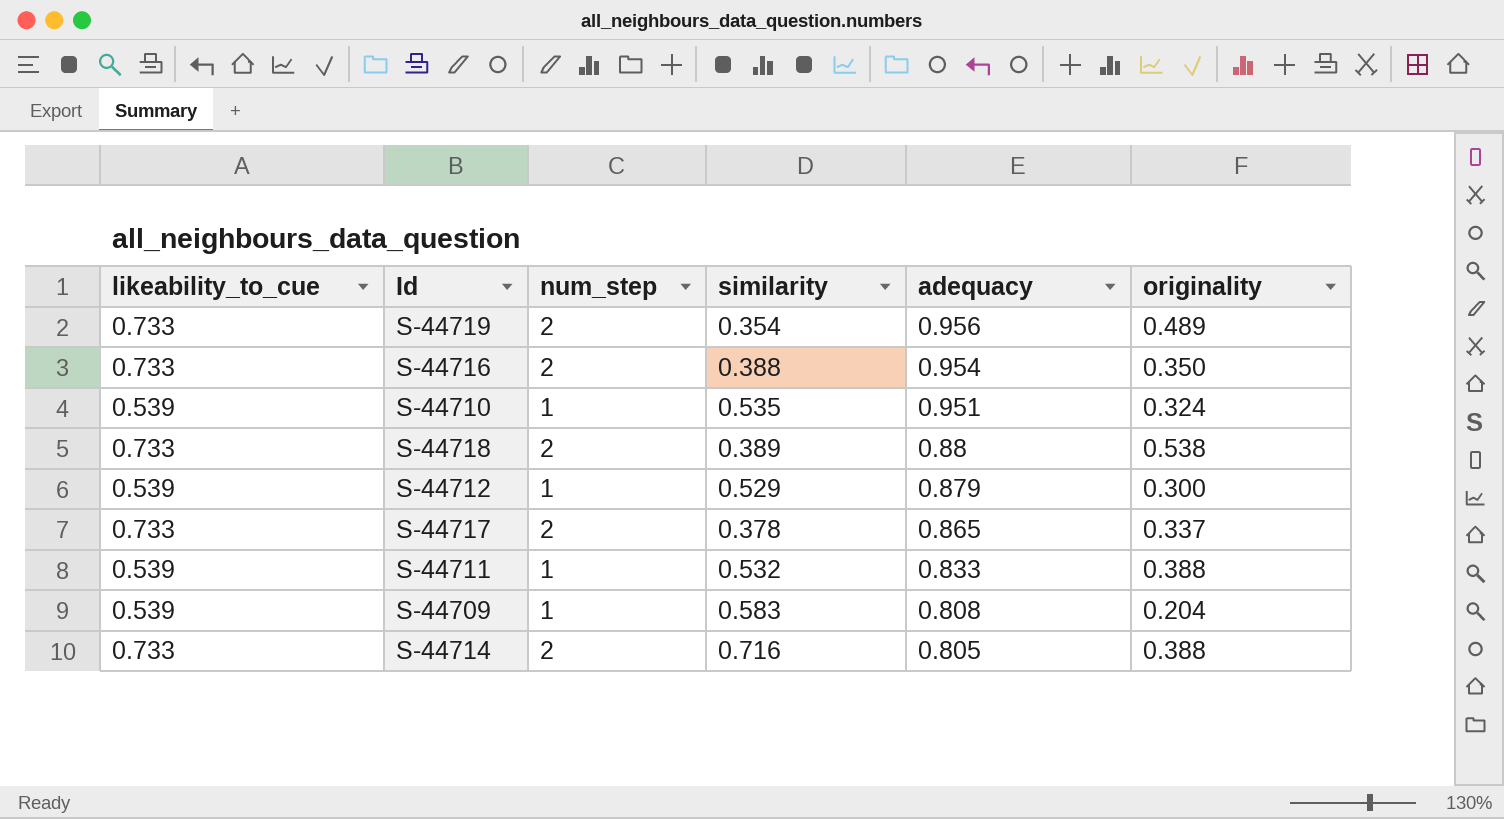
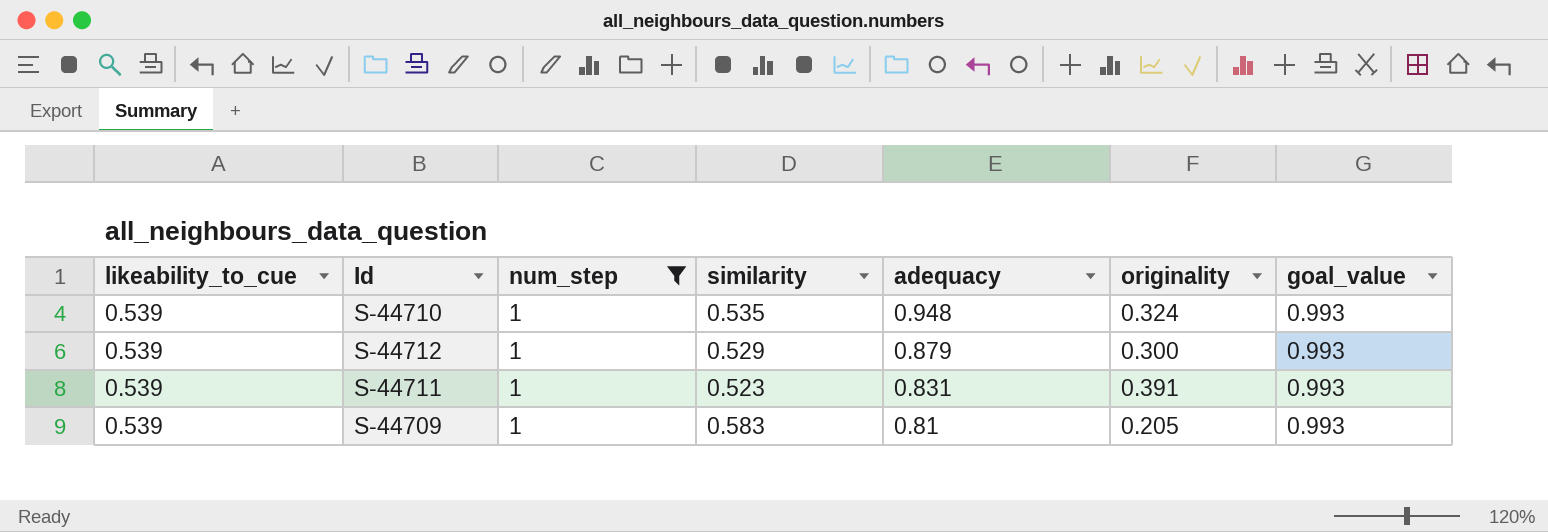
filter: none -> num_step = 1
column goal_value | position: none -> 7
S-44710 | adequacy: 0.951 -> 0.948
S-44711 | similarity: 0.532 -> 0.523
S-44711 | adequacy: 0.833 -> 0.831
S-44711 | originality: 0.388 -> 0.391
S-44709 | adequacy: 0.808 -> 0.81
S-44709 | originality: 0.204 -> 0.205

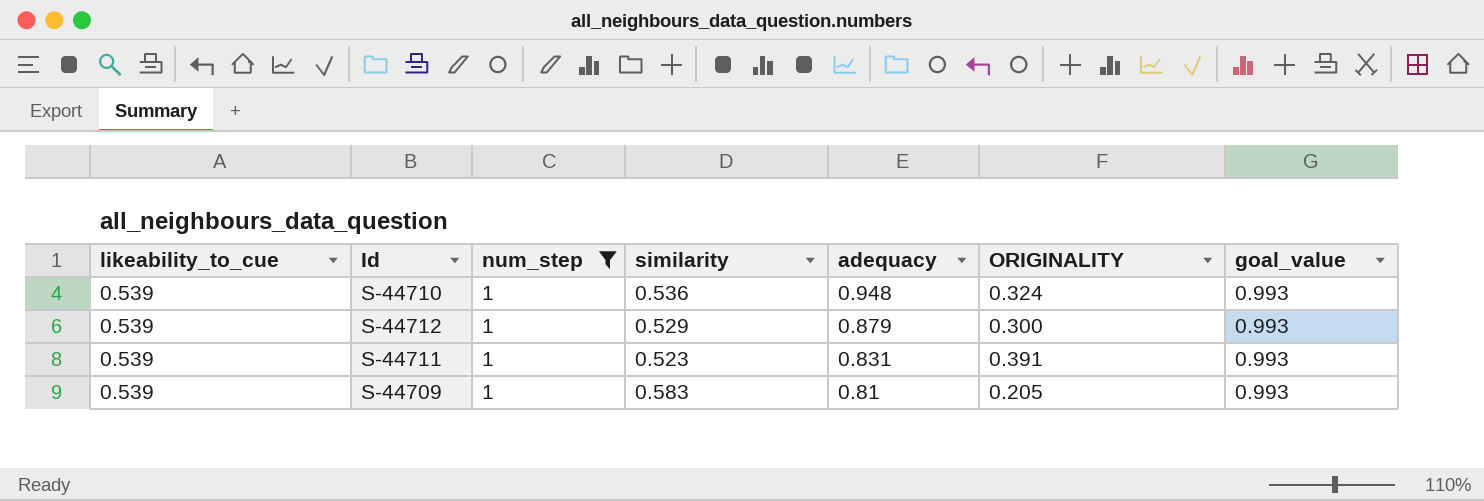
column name: originality -> ORIGINALITY
S-44710 | similarity: 0.535 -> 0.536

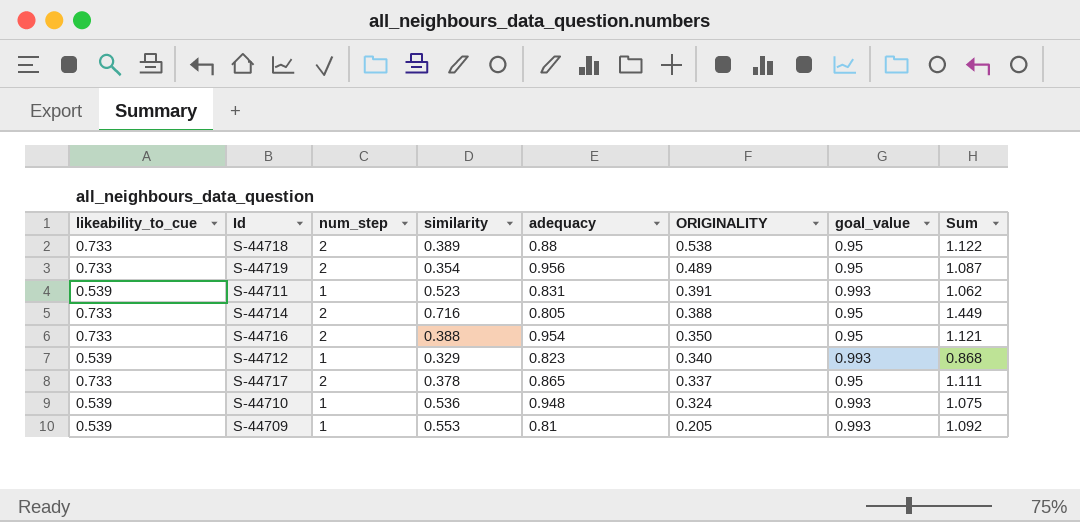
filter: num_step = 1 -> none
row order: adequacy descending -> ORIGINALITY descending
column Sum | formula: none -> [likeability_to_cue] + [similarity]
S-44712 | similarity: 0.529 -> 0.329
S-44712 | adequacy: 0.879 -> 0.823
S-44712 | ORIGINALITY: 0.300 -> 0.340
S-44709 | similarity: 0.583 -> 0.553

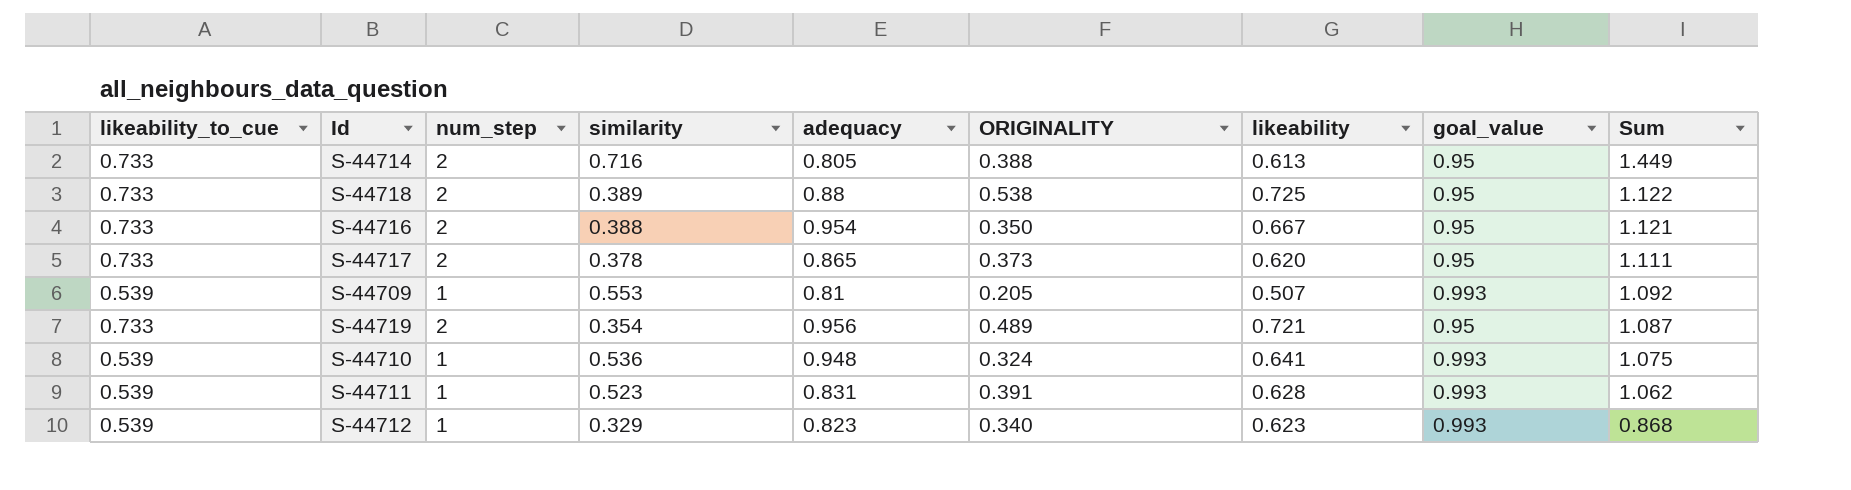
row order: ORIGINALITY descending -> Sum descending
column likeability | position: none -> 7
S-44717 | ORIGINALITY: 0.337 -> 0.373

